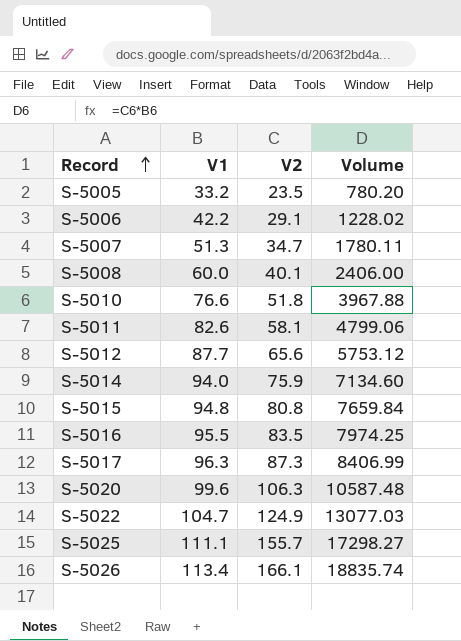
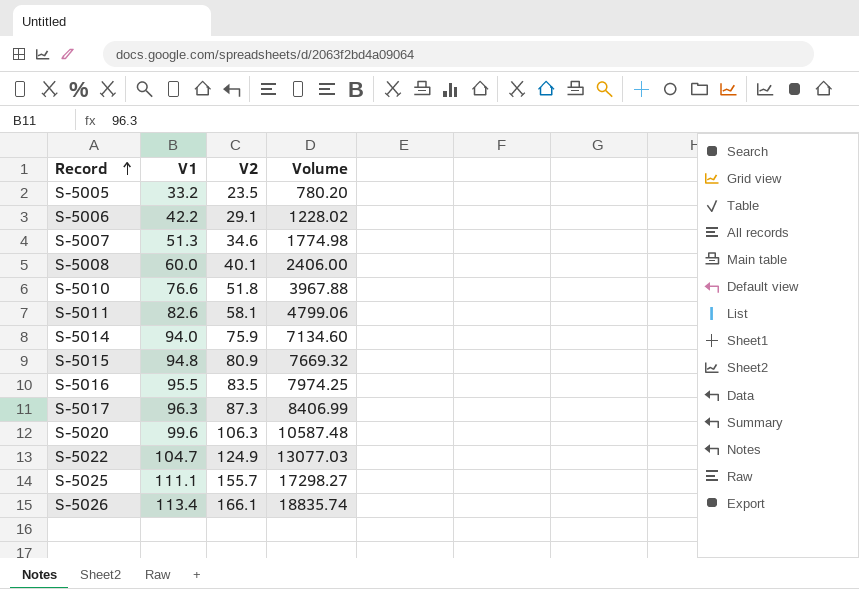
row S-5012: 87.7 | 65.6 | 5753.12 -> none
S-5007 | V2: 34.7 -> 34.6
S-5007 | Volume: 1780.11 -> 1774.98
S-5015 | V2: 80.8 -> 80.9
S-5015 | Volume: 7659.84 -> 7669.32

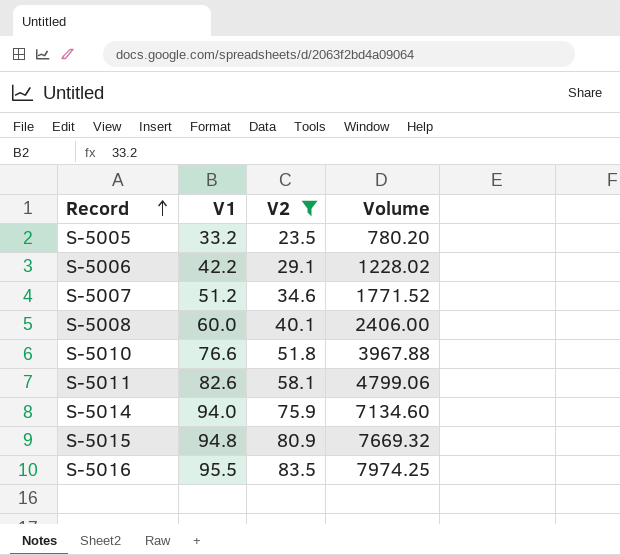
filter: none -> V2 <= 83.5
S-5007 | V1: 51.3 -> 51.2
S-5007 | Volume: 1774.98 -> 1771.52

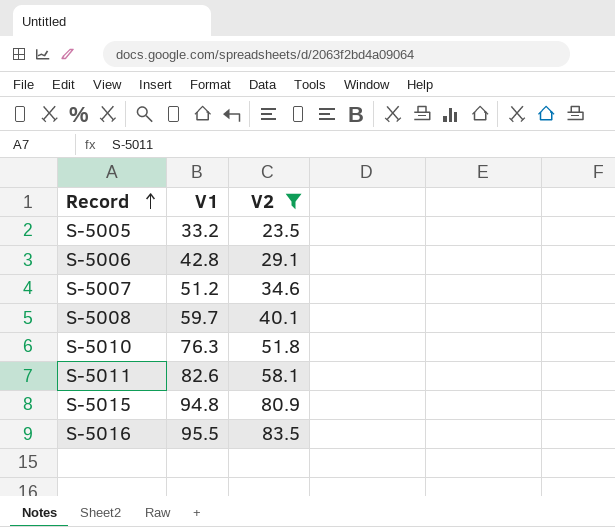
column Volume | formula: [V1] * [V2] -> none
row S-5014: 94.0 | 75.9 | 7134.60 -> none
S-5006 | V1: 42.2 -> 42.8
S-5008 | V1: 60.0 -> 59.7
S-5010 | V1: 76.6 -> 76.3

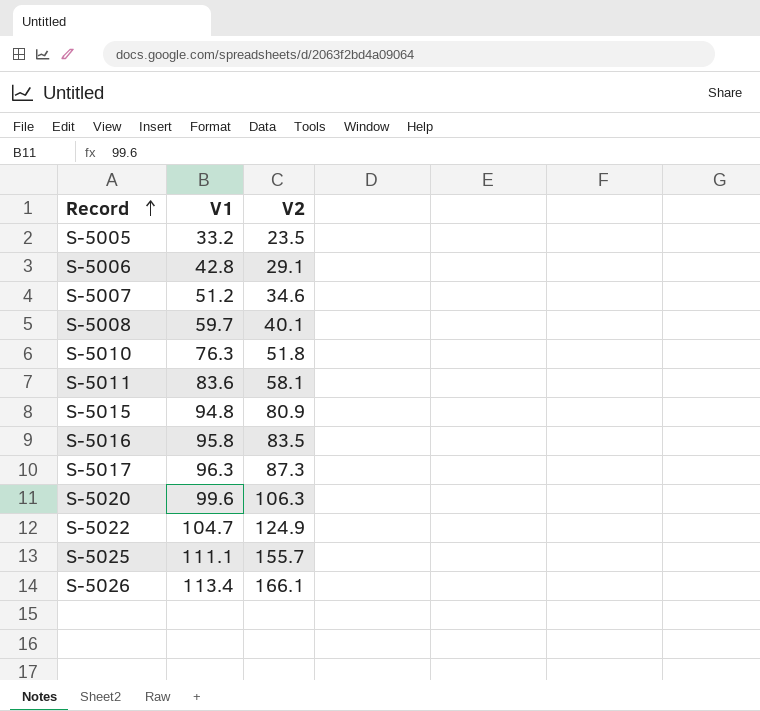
filter: V2 <= 83.5 -> none
S-5011 | V1: 82.6 -> 83.6
S-5016 | V1: 95.5 -> 95.8

